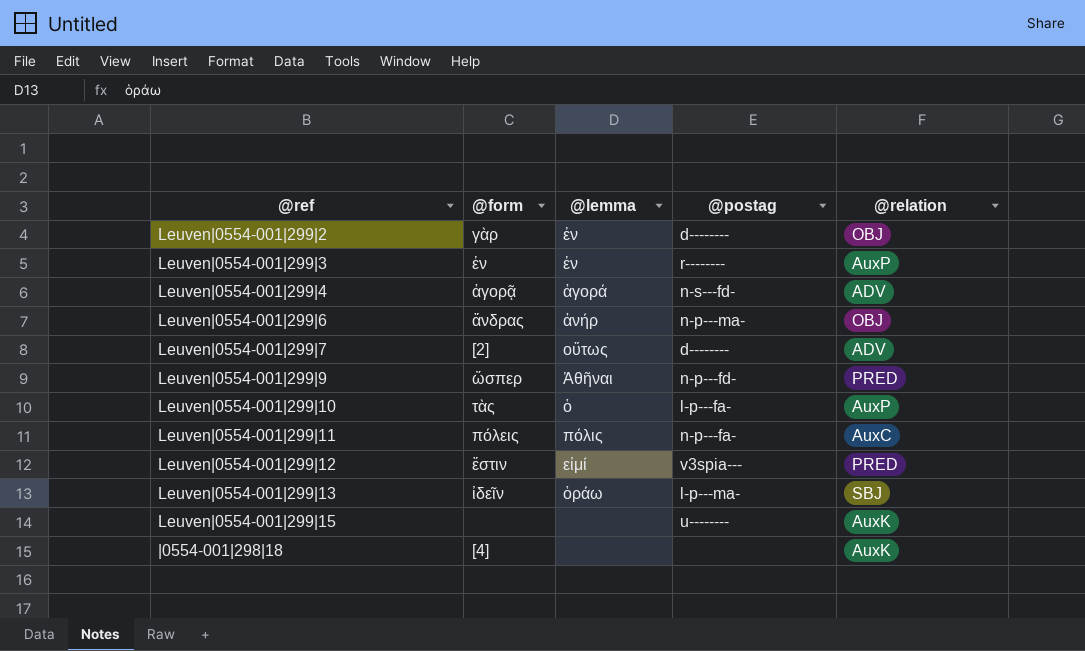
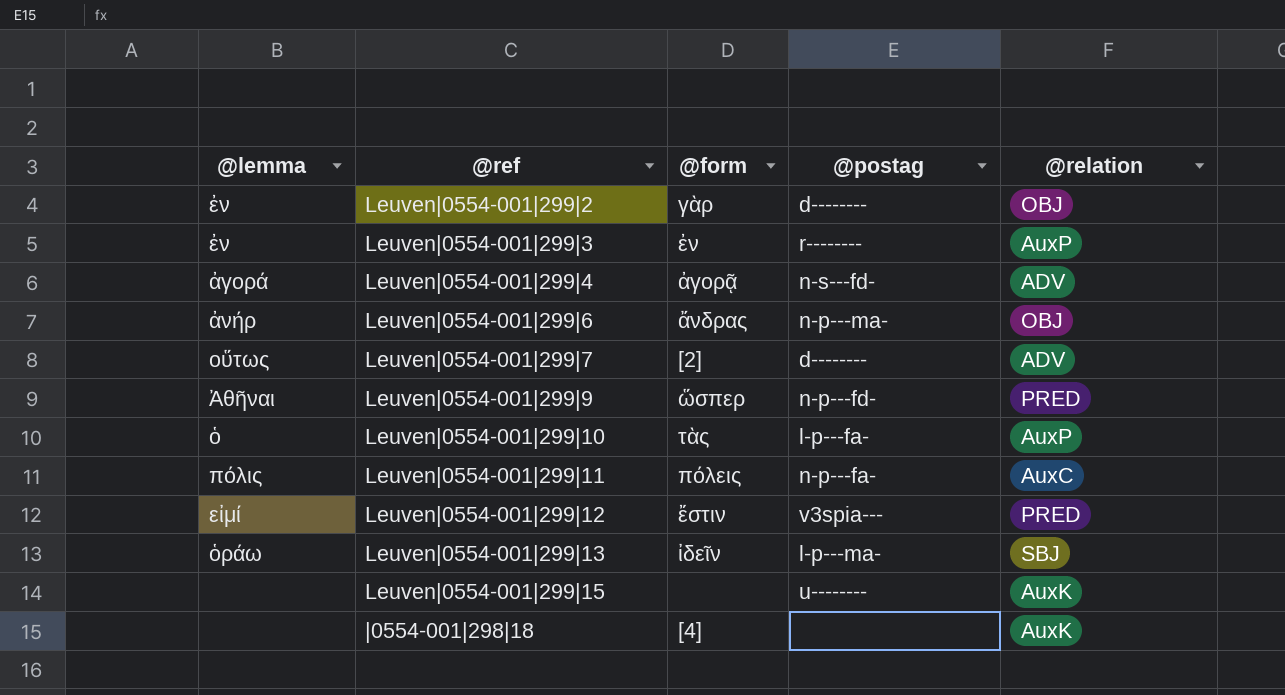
column @lemma | position: 3 -> 1

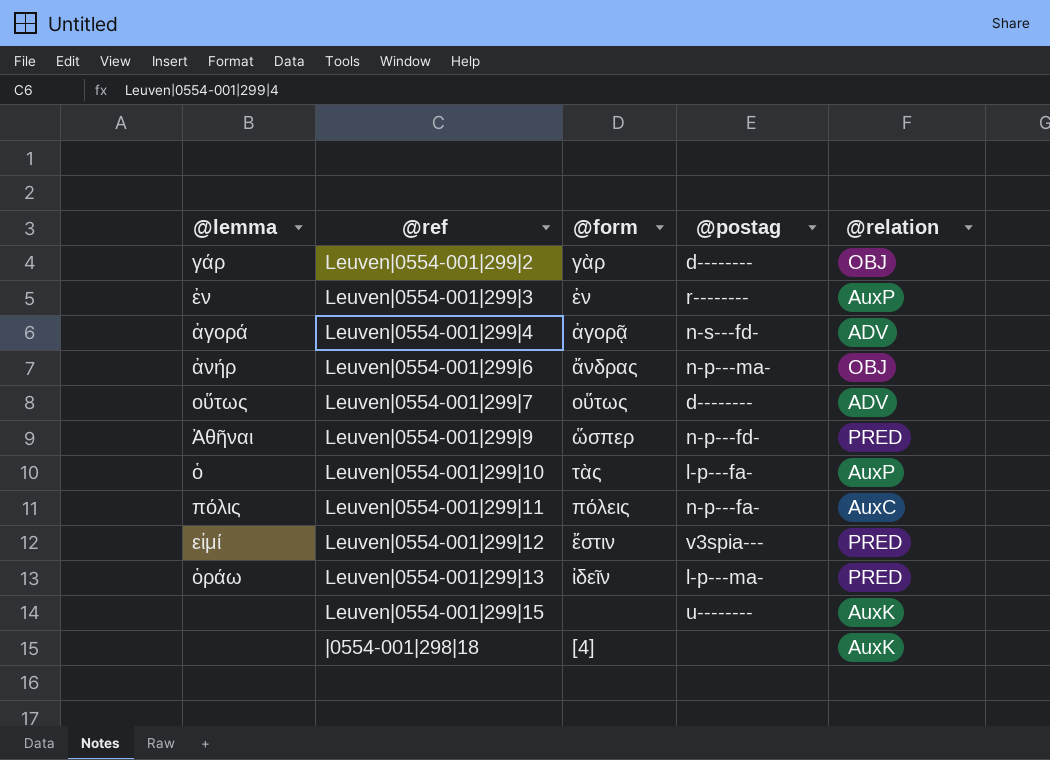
Leuven|0554-001|299|2 | @lemma: ἐν -> γάρ
Leuven|0554-001|299|7 | @form: [2] -> οὕτως
Leuven|0554-001|299|13 | @relation: SBJ -> PRED

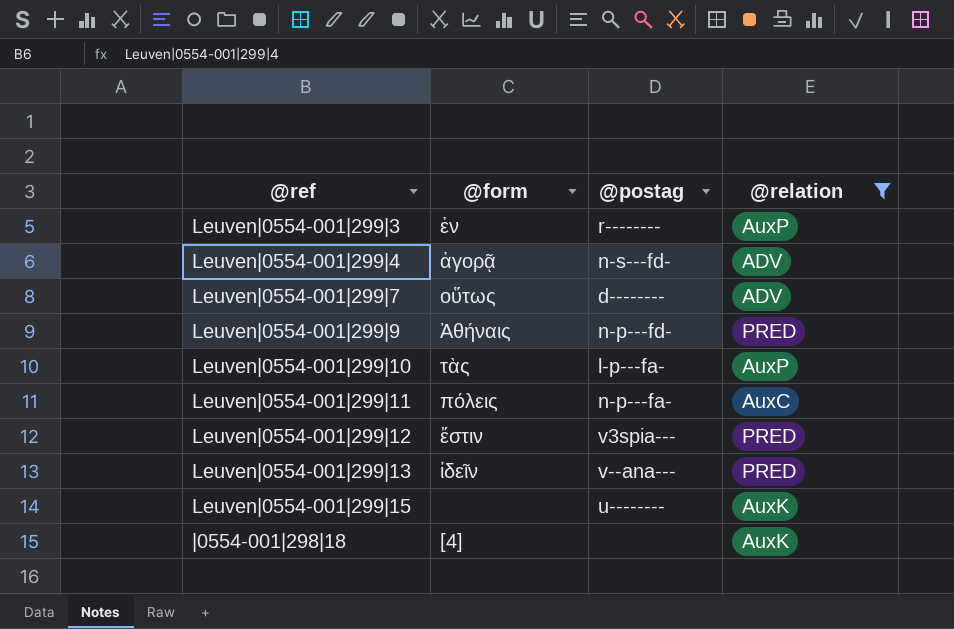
filter: none -> @relation != OBJ
column @lemma | position: 1 -> none
Leuven|0554-001|299|9 | @form: ὥσπερ -> Ἀθήναις
Leuven|0554-001|299|13 | @postag: l-p---ma- -> v--ana---

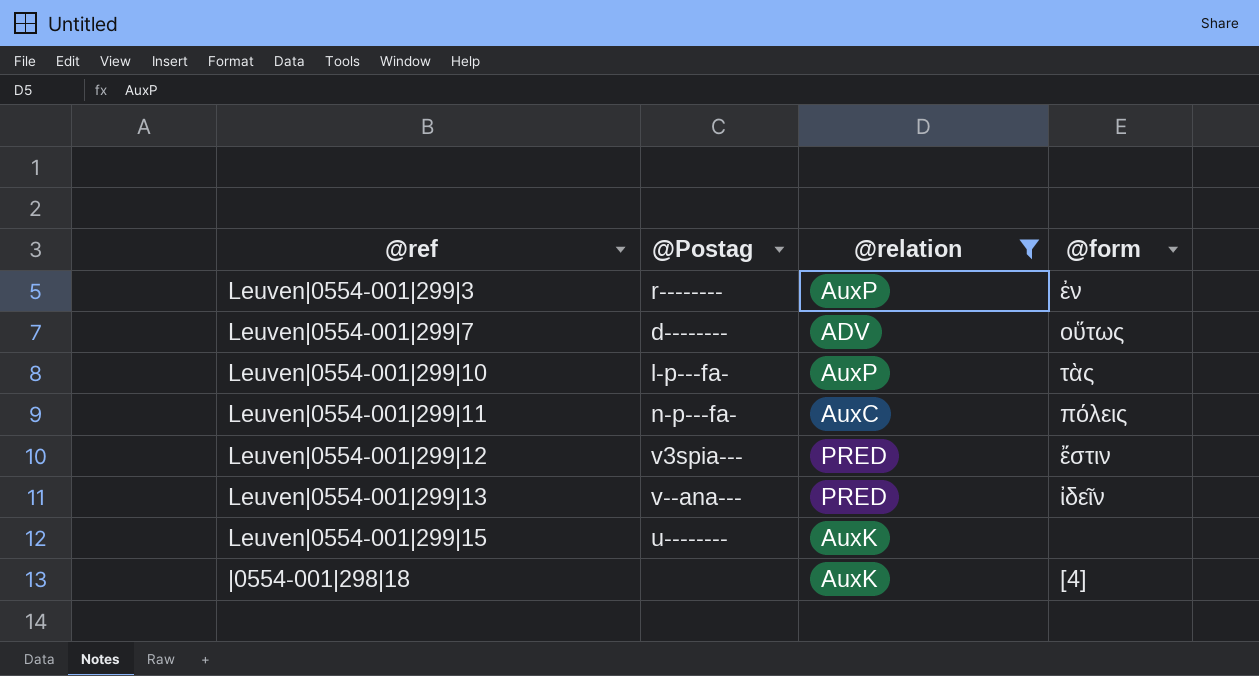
column name: @postag -> @Postag
column @form | position: 2 -> 4
row Leuven|0554-001|299|4: ἀγορᾷ | n-s---fd- | ADV -> none
row Leuven|0554-001|299|9: Ἀθήναις | n-p---fd- | PRED -> none

